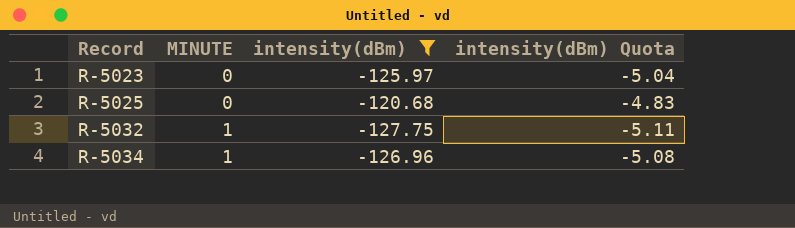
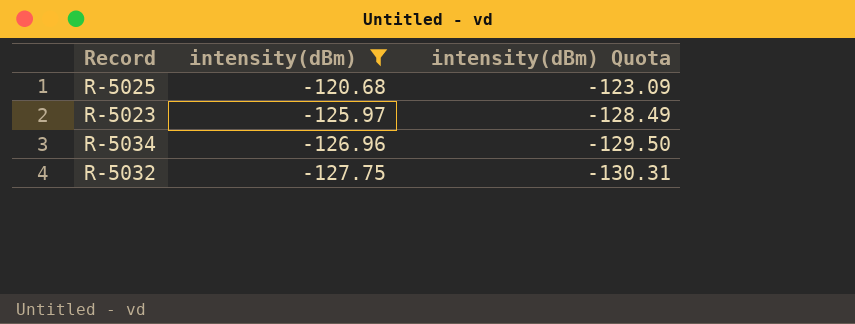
row order: Record ascending -> intensity(dBm) descending
column MINUTE | position: 2 -> none
column intensity(dBm) Quota | formula: [intensity(dBm)] * 0.04 -> [intensity(dBm)] * 1.02

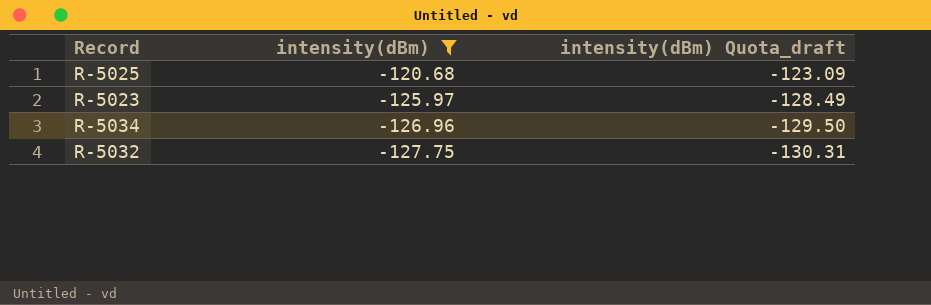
column name: intensity(dBm) Quota -> intensity(dBm) Quota_draft

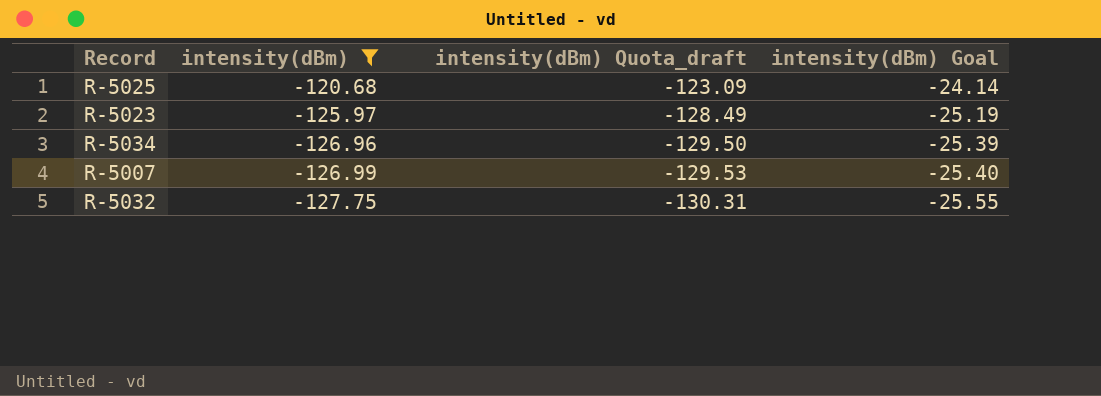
column intensity(dBm) Goal | formula: none -> [intensity(dBm)] * 0.2
row R-5007: none -> -126.99 | -129.53 | -25.40

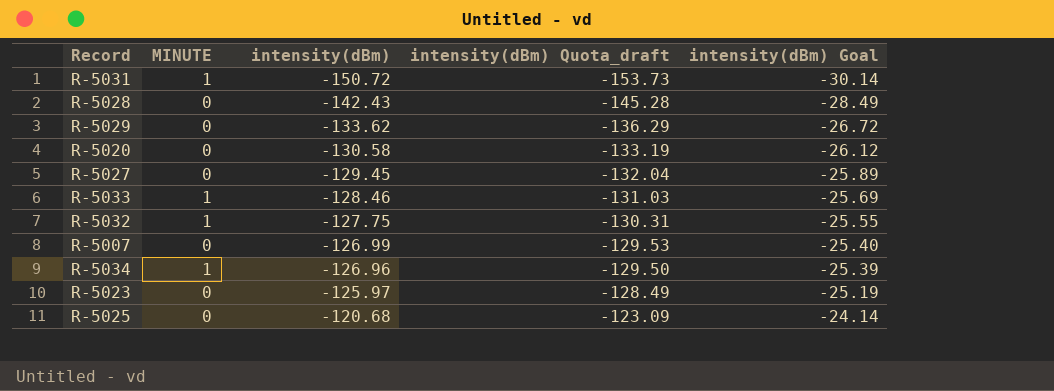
filter: intensity(dBm) >= -127.75 -> none
row order: intensity(dBm) descending -> intensity(dBm) ascending
column MINUTE | position: none -> 2

